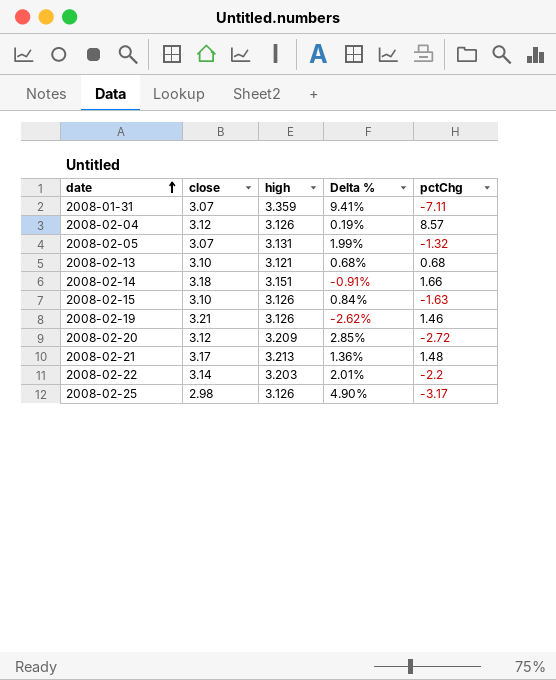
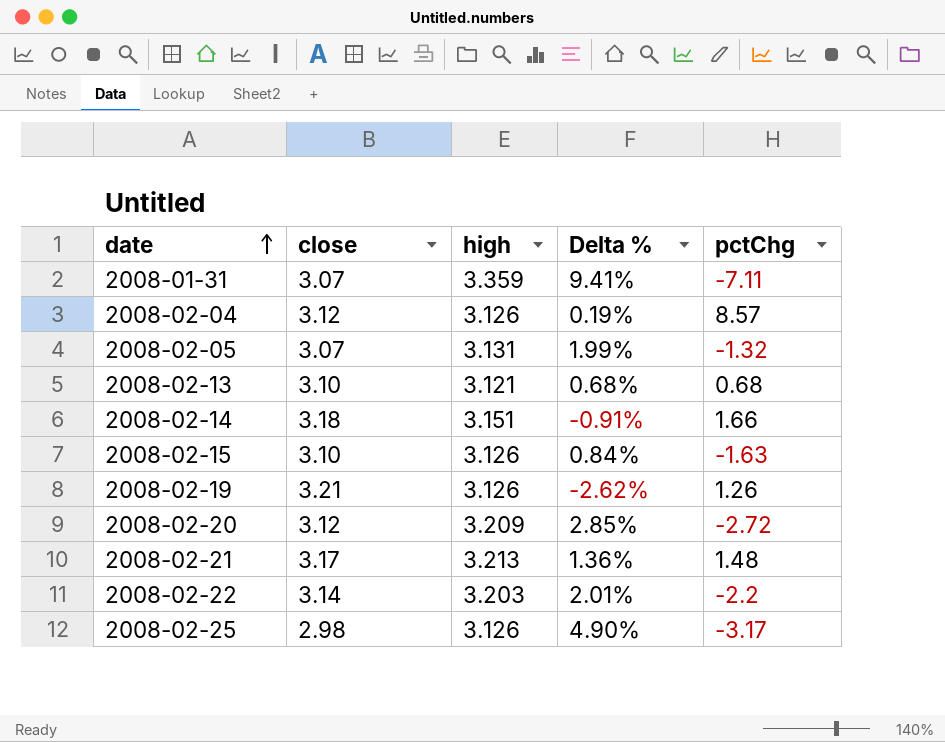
2008-02-19 | pctChg: 1.46 -> 1.26

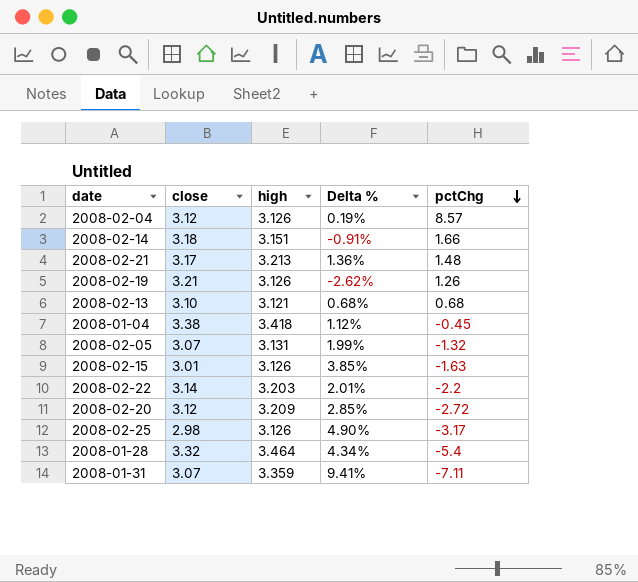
row order: date ascending -> pctChg descending
row 2008-01-04: none -> 3.38 | 3.418 | 1.12% | -0.45
2008-02-15 | close: 3.10 -> 3.01
2008-02-15 | Delta %: 0.84% -> 3.85%
row 2008-01-28: none -> 3.32 | 3.464 | 4.34% | -5.4

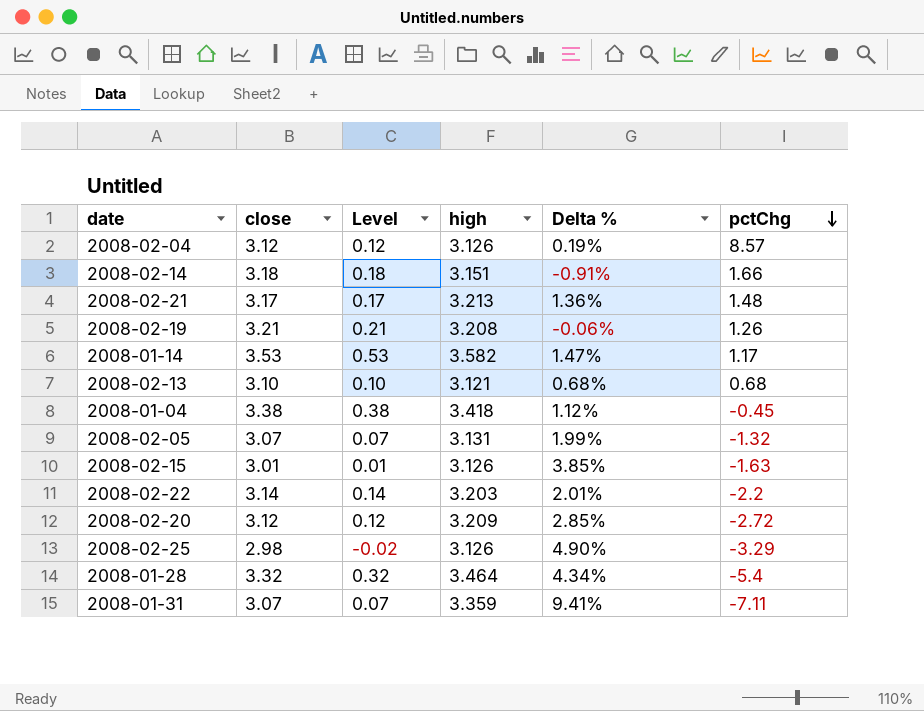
column Level | formula: none -> [close] - 3
2008-02-19 | high: 3.126 -> 3.208
2008-02-19 | Delta %: -2.62% -> -0.06%
row 2008-01-14: none -> 3.53 | 0.53 | 3.582 | 1.47% | 1.17
2008-02-25 | pctChg: -3.17 -> -3.29

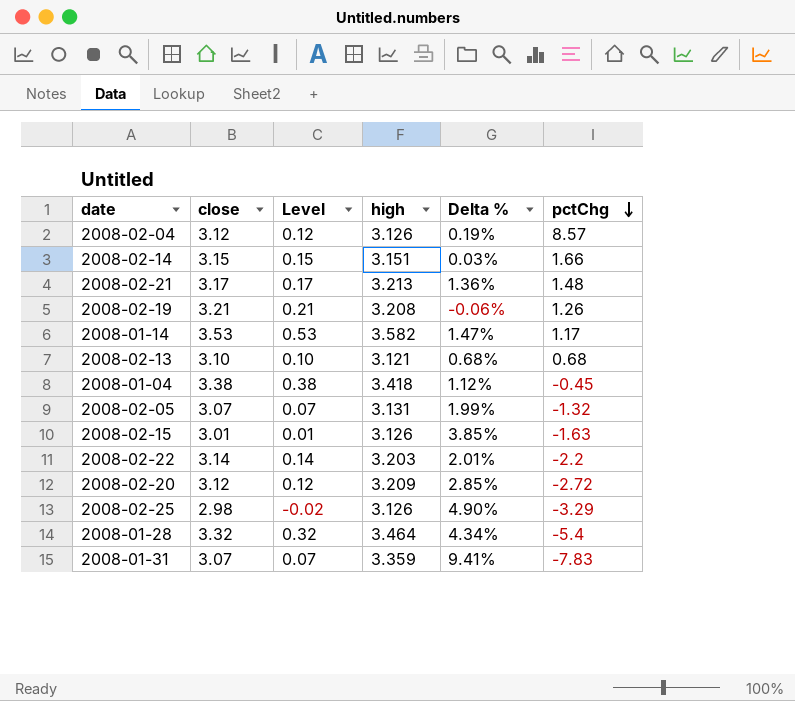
2008-02-14 | close: 3.18 -> 3.15
2008-02-14 | Level: 0.18 -> 0.15
2008-02-14 | Delta %: -0.91% -> 0.03%
2008-01-31 | pctChg: -7.11 -> -7.83

